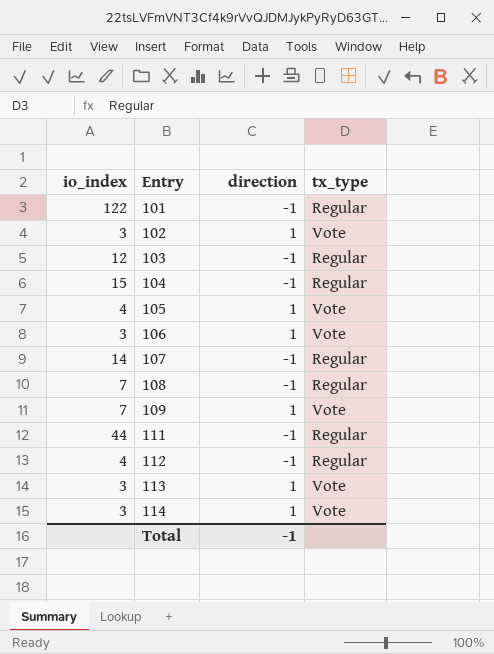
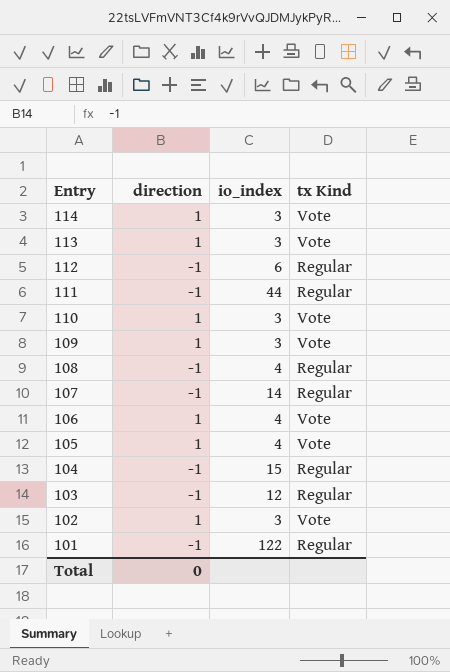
row order: Entry ascending -> Entry descending
column io_index | position: 1 -> 3
column name: tx_type -> tx Kind
112 | io_index: 4 -> 6
row 110: none -> 1 | 3 | Vote
109 | io_index: 7 -> 3
108 | io_index: 7 -> 4
106 | io_index: 3 -> 4
Total | direction: -1 -> 0

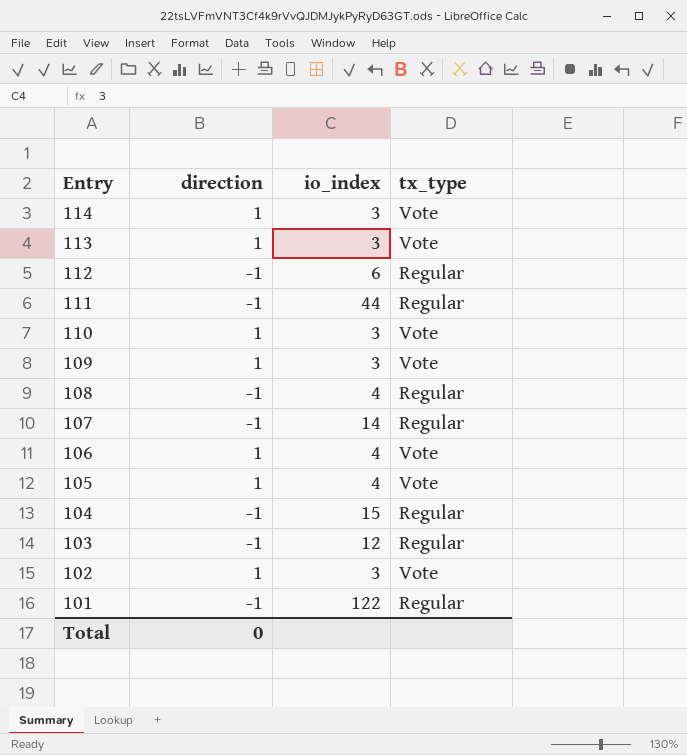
column name: tx Kind -> tx_type

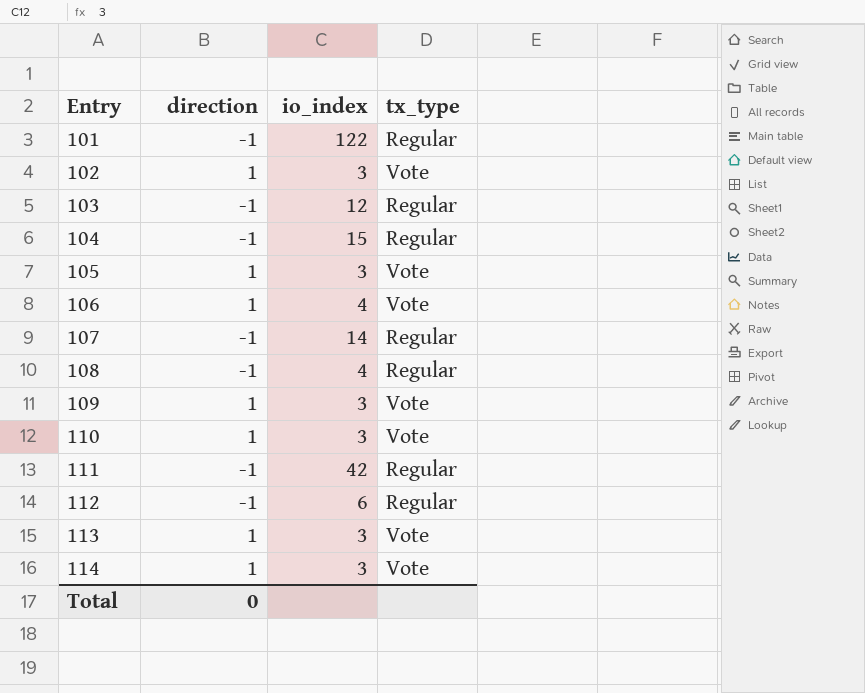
row order: Entry descending -> Entry ascending
105 | io_index: 4 -> 3
111 | io_index: 44 -> 42

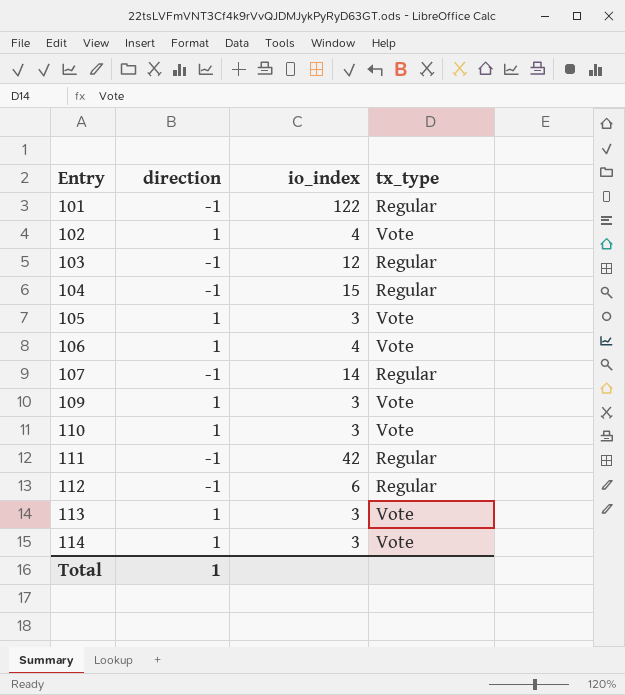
row 108: -1 | 4 | Regular -> none
102 | io_index: 3 -> 4
Total | direction: 0 -> 1

